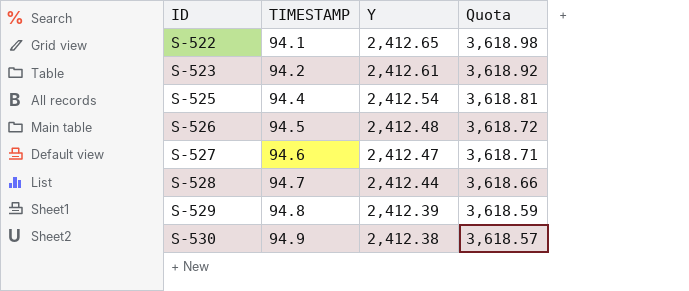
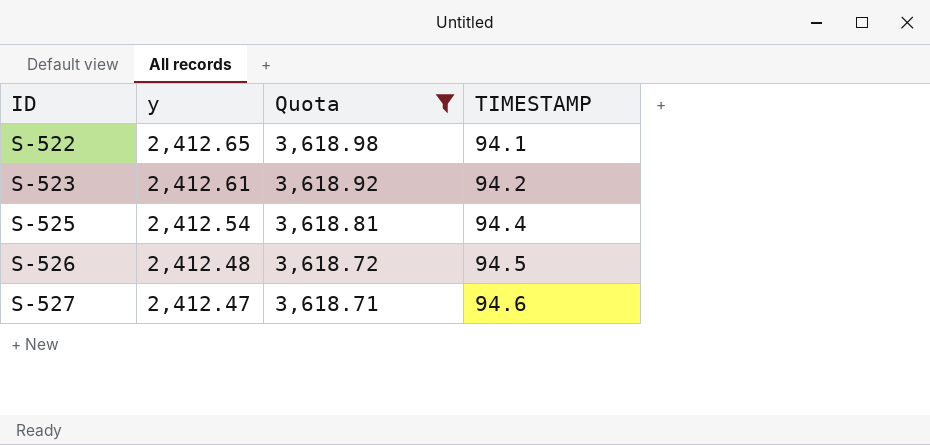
filter: none -> Quota >= 3,618.71
column name: Y -> y
column TIMESTAMP | position: 2 -> 4

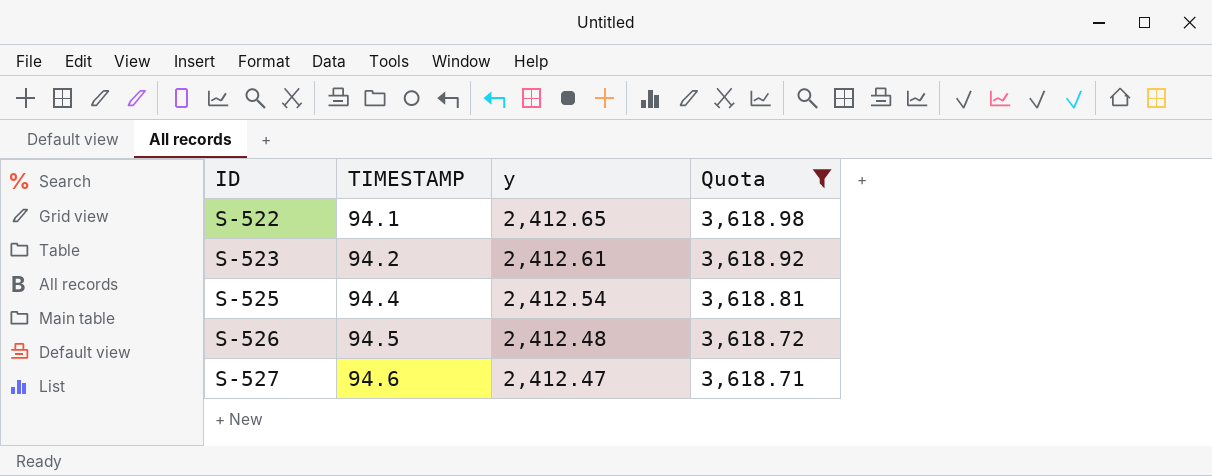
column TIMESTAMP | position: 4 -> 2

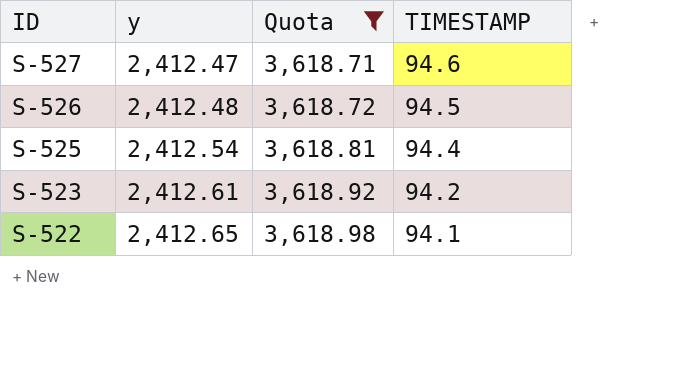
row order: ID ascending -> ID descending
column TIMESTAMP | position: 2 -> 4

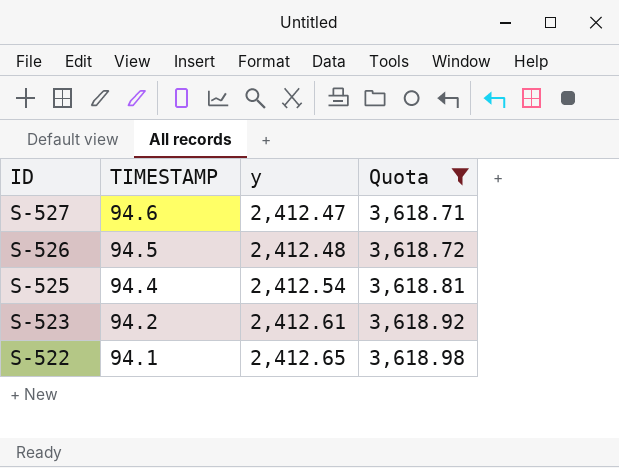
column TIMESTAMP | position: 4 -> 2

